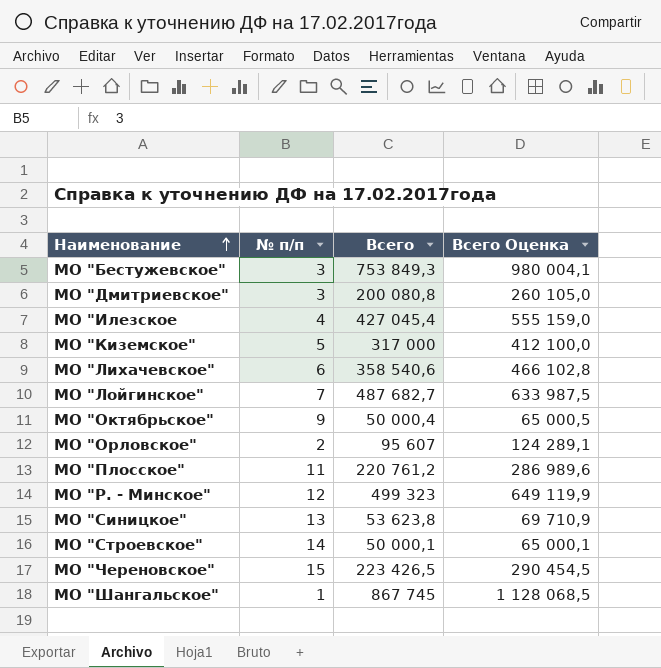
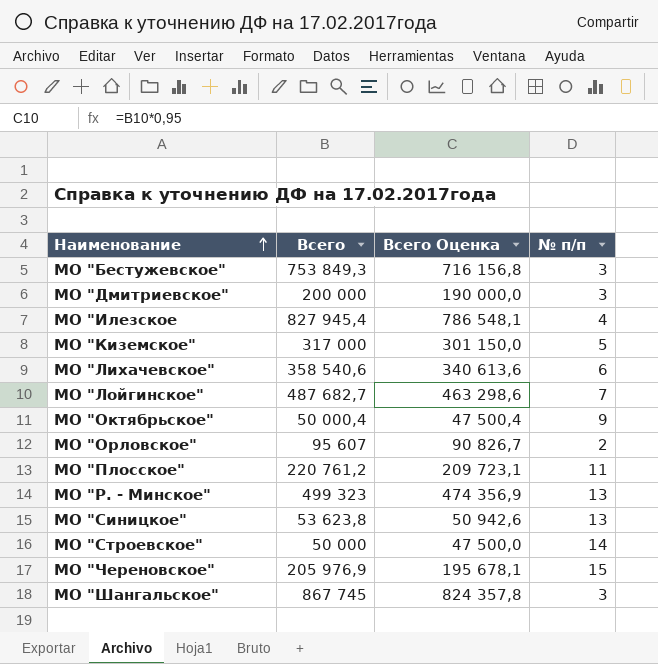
column Всего Оценка | formula: [Всего] * 1,3 -> [Всего] * 0,95
column № п/п | position: 2 -> 4
МО "Дмитриевское" | Всего: 200 080,8 -> 200 000
МО "Илезское | Всего: 427 045,4 -> 827 945,4
МО "Р. - Минское" | № п/п: 12 -> 13
МО "Строевское" | Всего: 50 000,1 -> 50 000
МО "Череновское" | Всего: 223 426,5 -> 205 976,9
МО "Шангальское" | № п/п: 1 -> 3

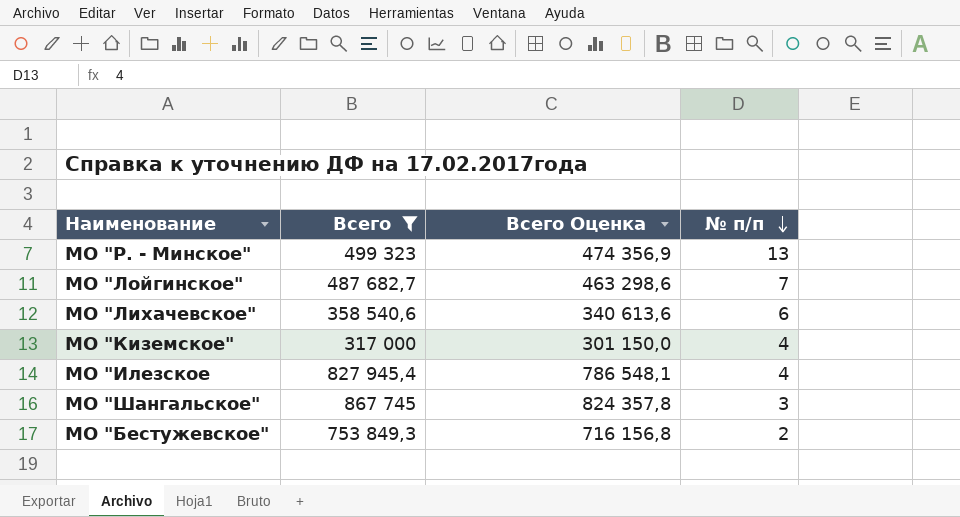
filter: none -> Всего >= 317 000
row order: Наименование ascending -> № п/п descending
МО "Киземское" | № п/п: 5 -> 4
МО "Бестужевское" | № п/п: 3 -> 2

